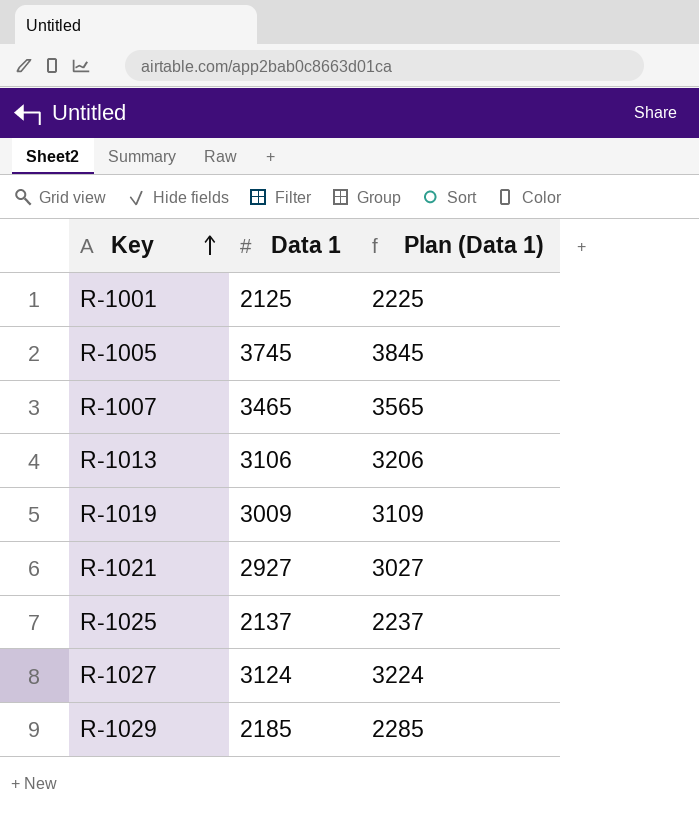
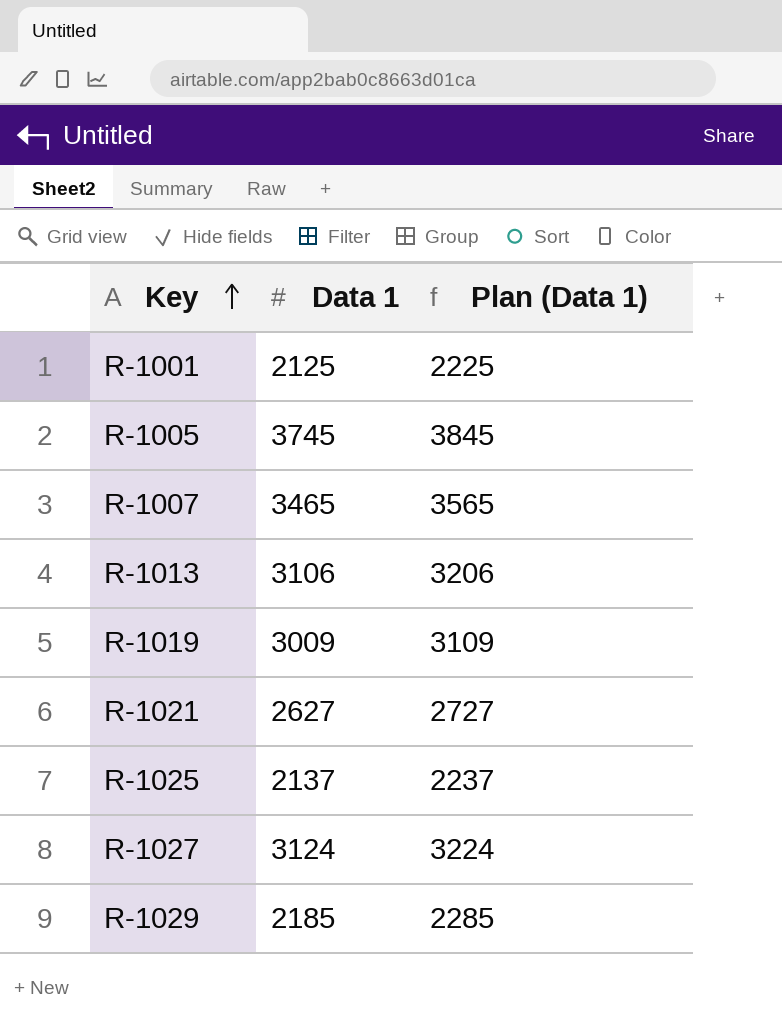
R-1021 | Data 1: 2927 -> 2627
R-1021 | Plan (Data 1): 3027 -> 2727

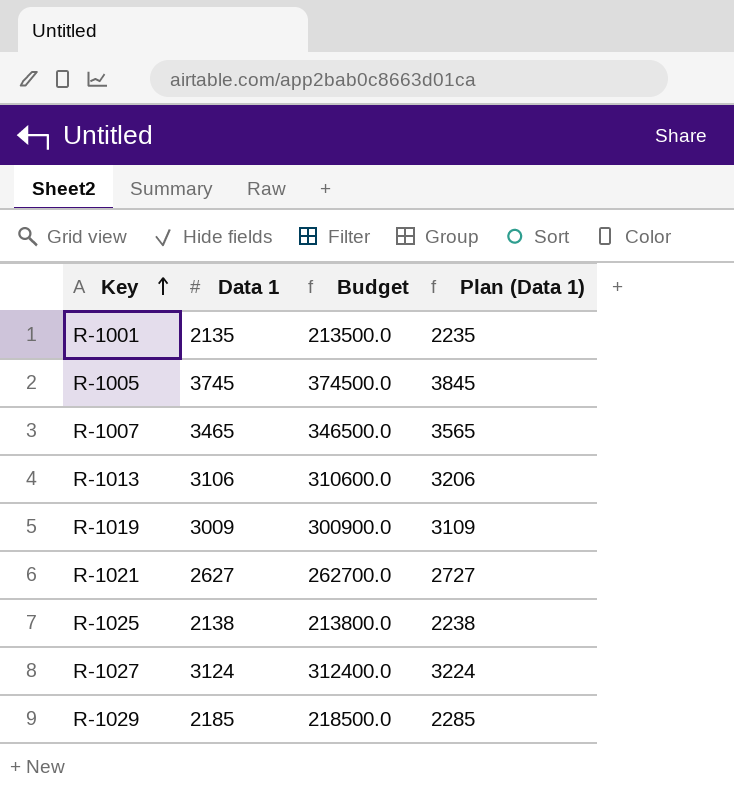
column Budget | formula: none -> [Data 1] * 100
R-1001 | Data 1: 2125 -> 2135
R-1001 | Plan (Data 1): 2225 -> 2235
R-1025 | Data 1: 2137 -> 2138
R-1025 | Plan (Data 1): 2237 -> 2238

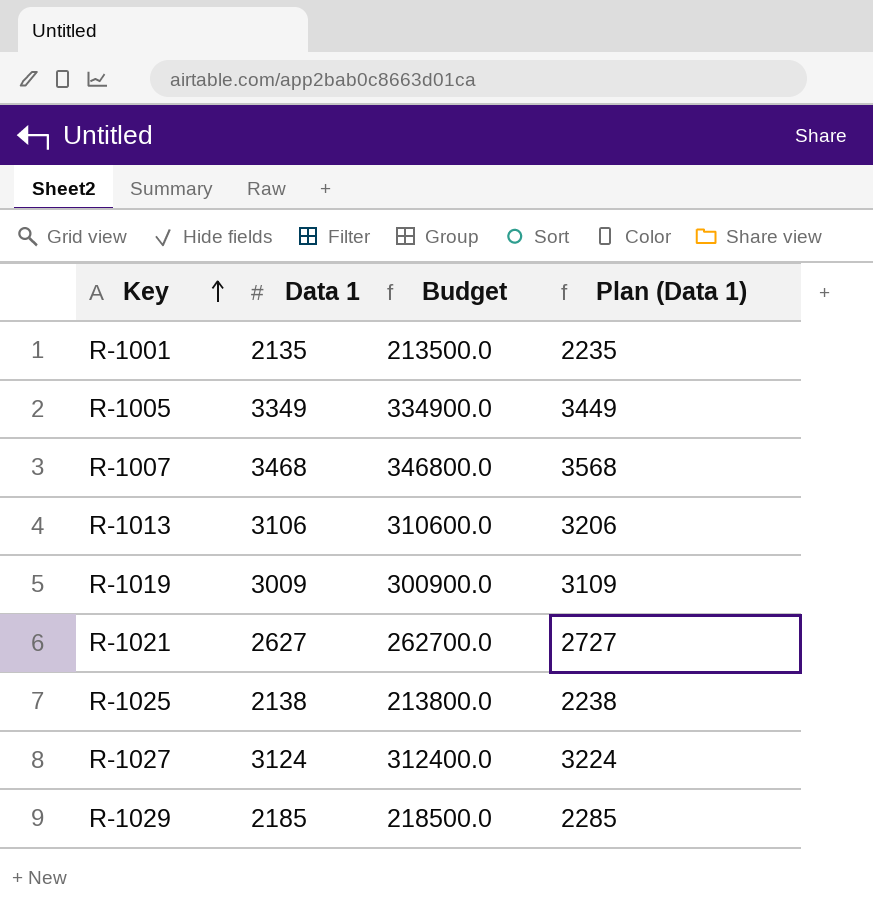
R-1005 | Data 1: 3745 -> 3349
R-1005 | Budget: 374500.0 -> 334900.0
R-1005 | Plan (Data 1): 3845 -> 3449
R-1007 | Data 1: 3465 -> 3468
R-1007 | Budget: 346500.0 -> 346800.0
R-1007 | Plan (Data 1): 3565 -> 3568

